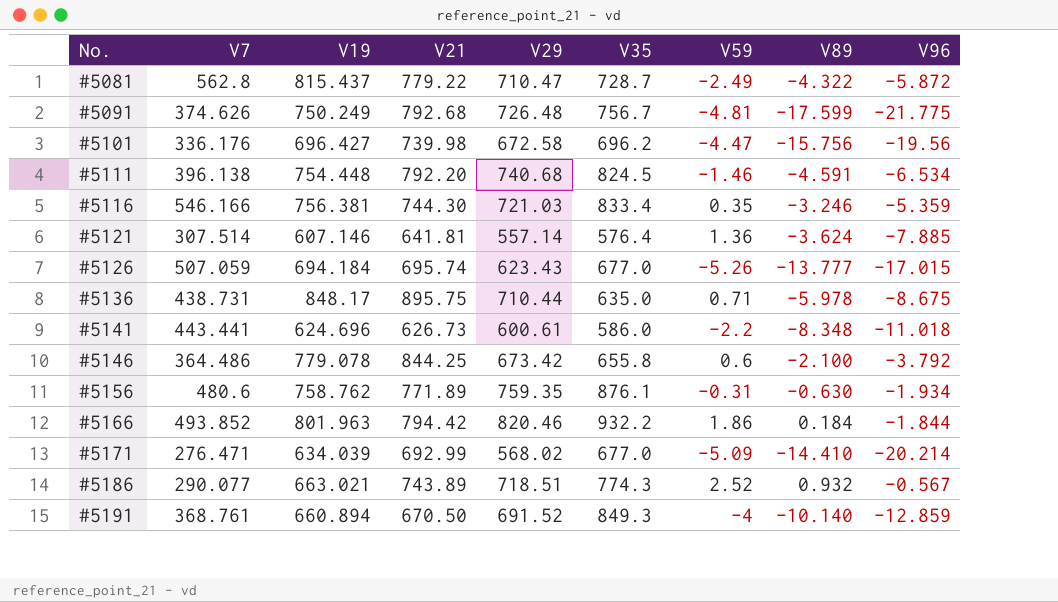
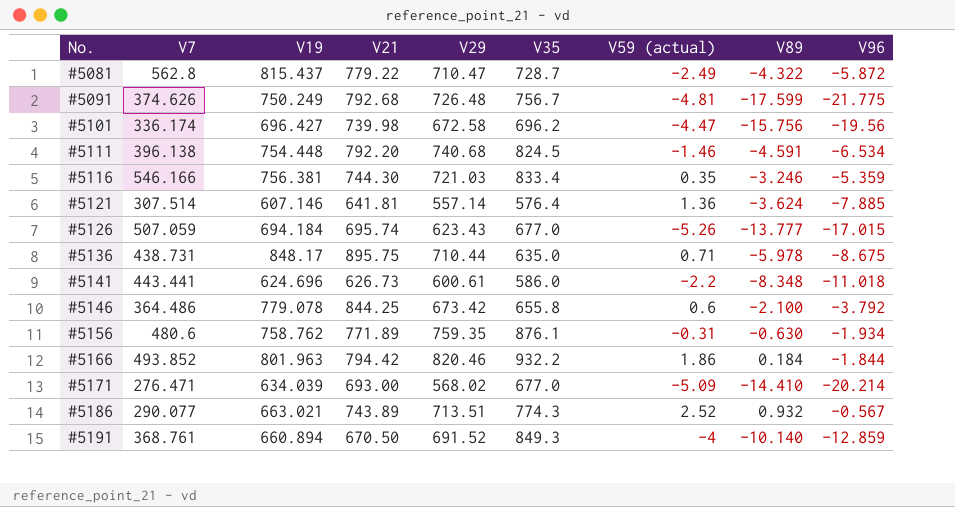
column name: V59 -> V59 (actual)
#5101 | V7: 336.176 -> 336.174
#5171 | V21: 692.99 -> 693.00
#5186 | V29: 718.51 -> 713.51

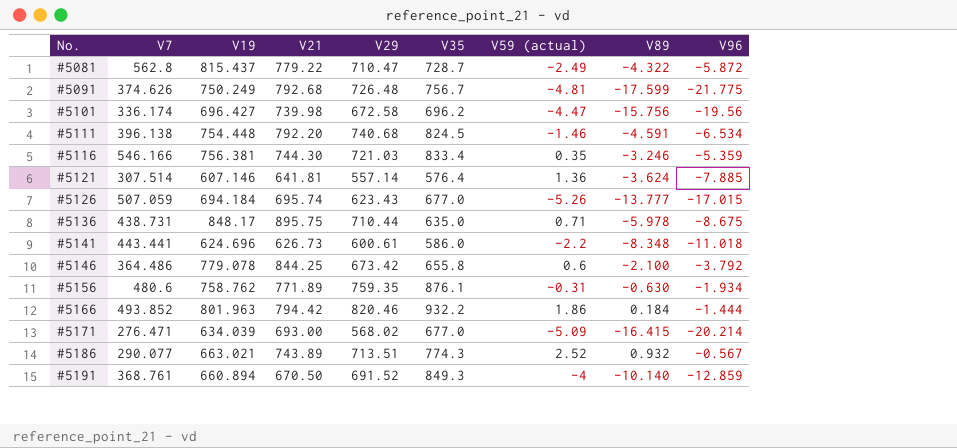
#5166 | V96: -1.844 -> -1.444
#5171 | V89: -14.410 -> -16.415

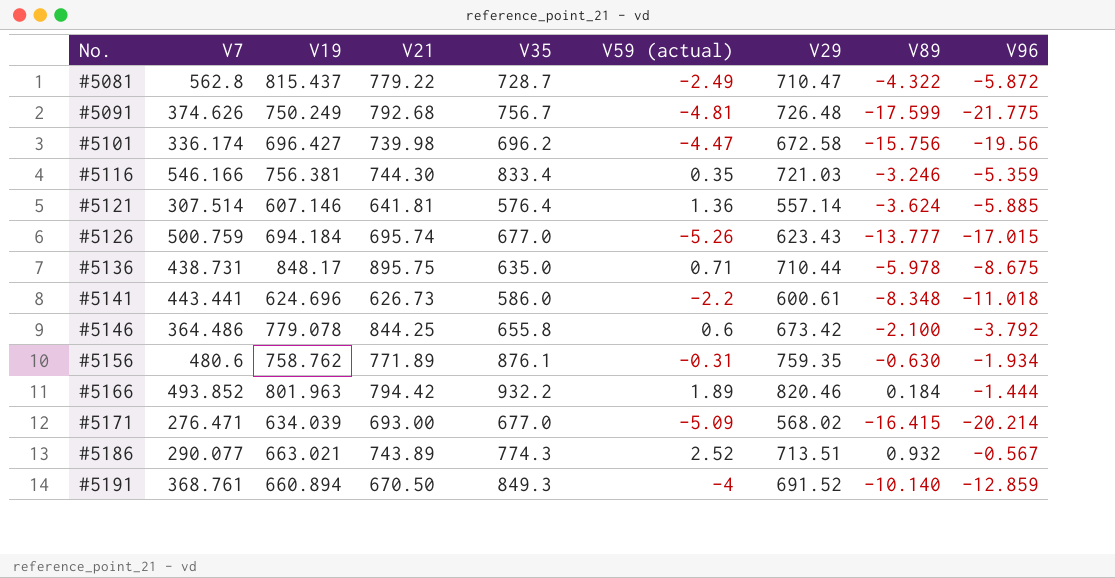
column V29 | position: 5 -> 7
row #5111: 396.138 | 754.448 | 792.20 | 740.68 | 824.5 | -1.46 | -4.591 | -6.534 -> none
#5121 | V96: -7.885 -> -5.885
#5126 | V7: 507.059 -> 500.759
#5166 | V59 (actual): 1.86 -> 1.89

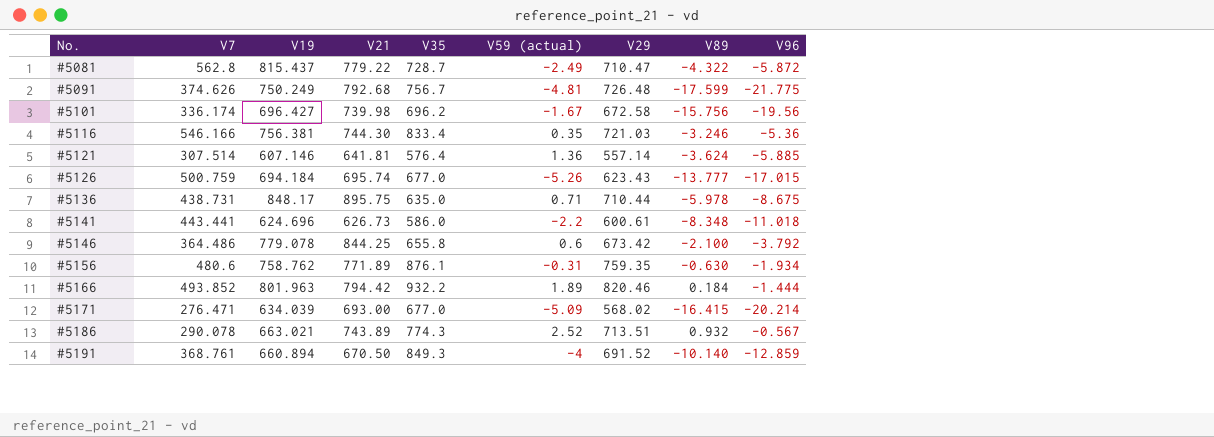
#5101 | V59 (actual): -4.47 -> -1.67
#5116 | V96: -5.359 -> -5.36
#5186 | V7: 290.077 -> 290.078

